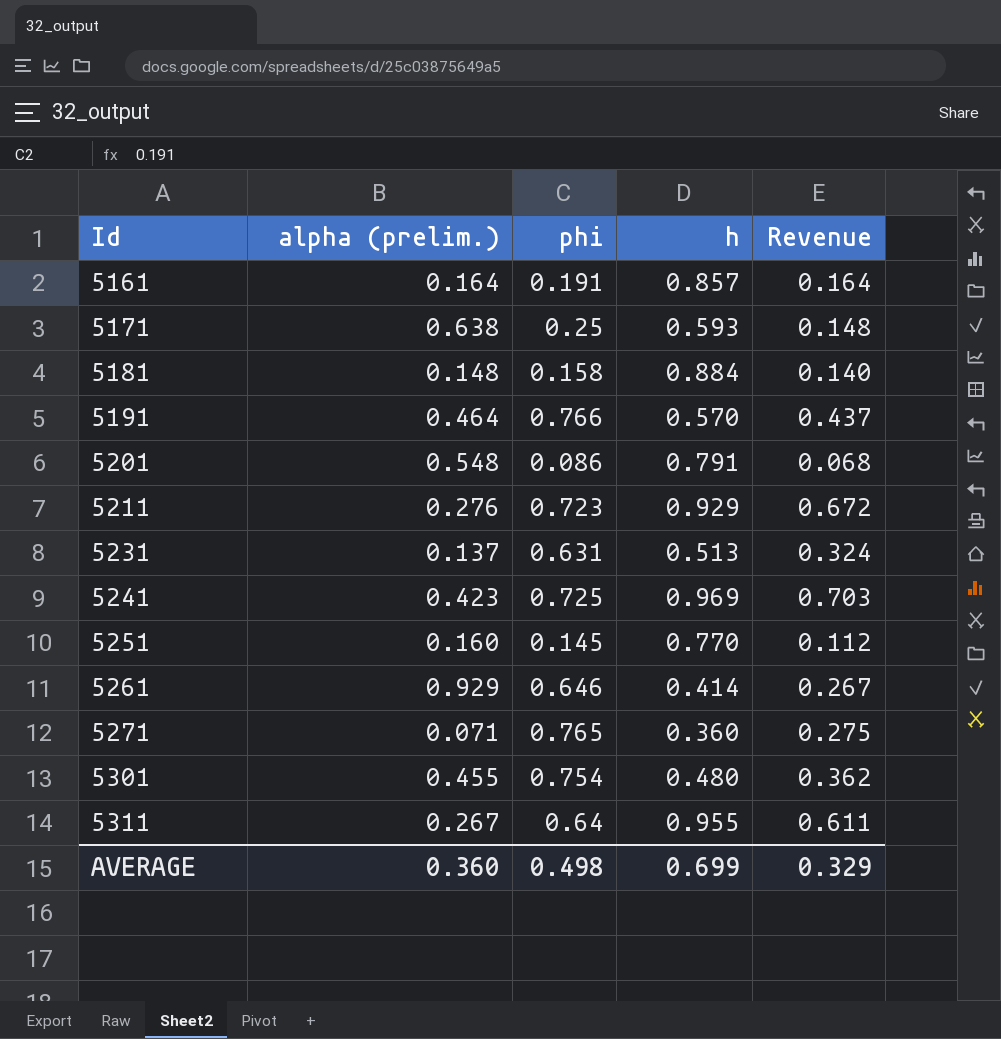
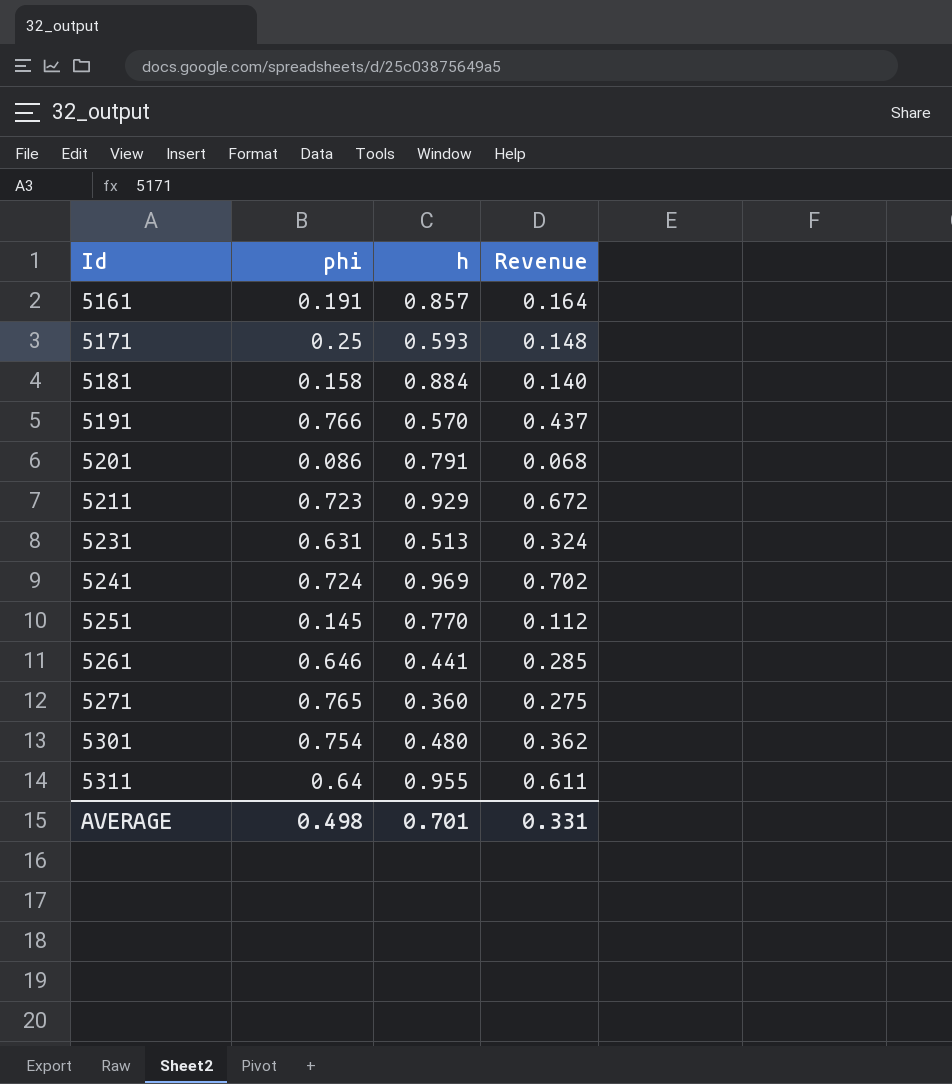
column alpha (prelim.) | position: 2 -> none
5241 | phi: 0.725 -> 0.724
5241 | Revenue: 0.703 -> 0.702
5261 | h: 0.414 -> 0.441
5261 | Revenue: 0.267 -> 0.285
AVERAGE | h: 0.699 -> 0.701
AVERAGE | Revenue: 0.329 -> 0.331

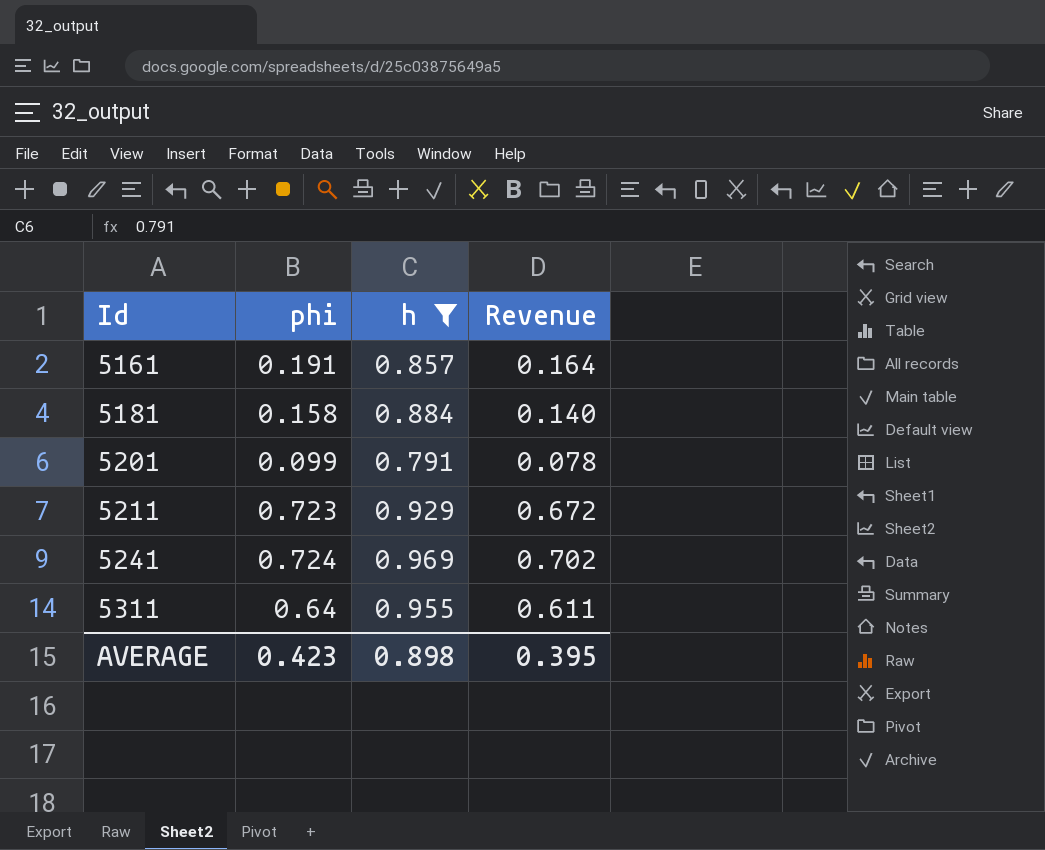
filter: none -> h >= 0.791
5201 | phi: 0.086 -> 0.099
5201 | Revenue: 0.068 -> 0.078
AVERAGE | phi: 0.498 -> 0.423
AVERAGE | h: 0.701 -> 0.898
AVERAGE | Revenue: 0.331 -> 0.395

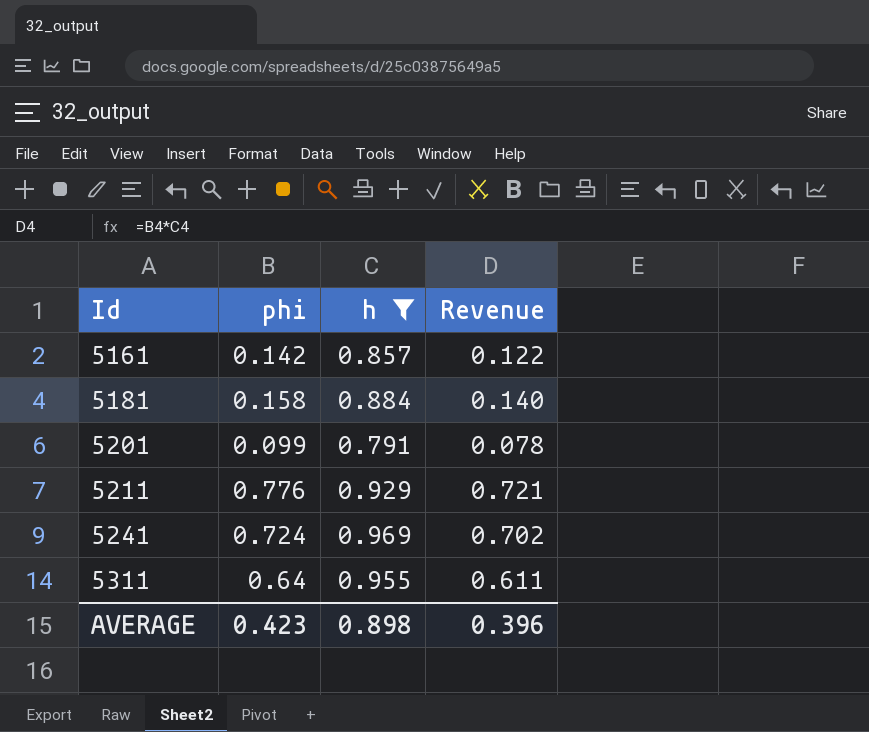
5161 | phi: 0.191 -> 0.142
5161 | Revenue: 0.164 -> 0.122
5211 | phi: 0.723 -> 0.776
5211 | Revenue: 0.672 -> 0.721
AVERAGE | Revenue: 0.395 -> 0.396

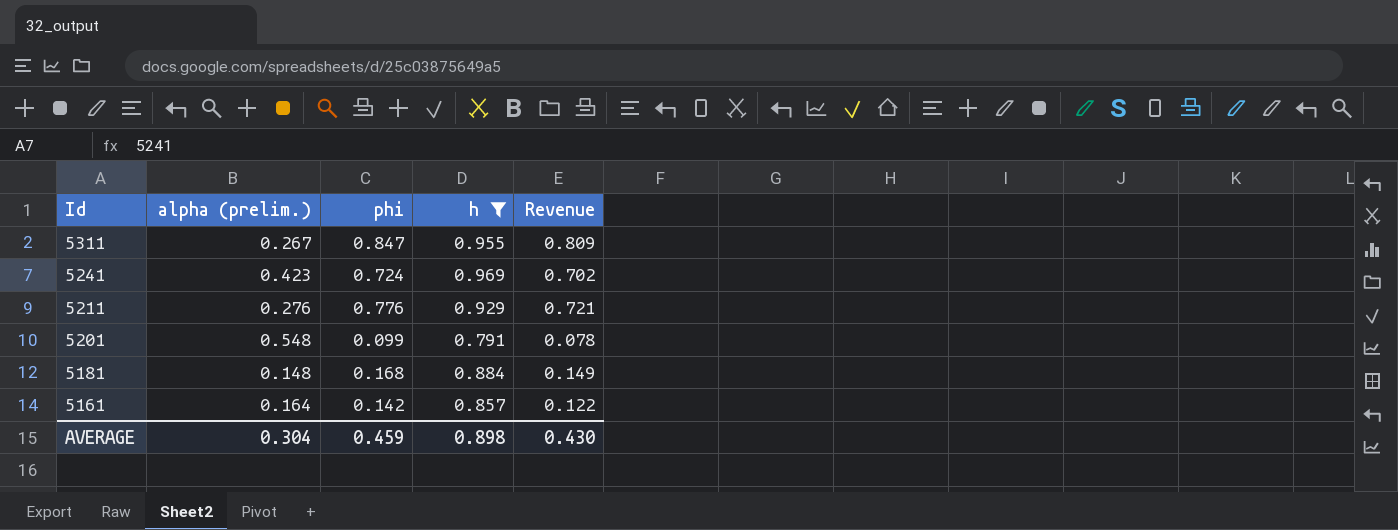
row order: Id ascending -> Id descending
column alpha (prelim.) | position: none -> 2
5311 | phi: 0.64 -> 0.847
5311 | Revenue: 0.611 -> 0.809
5181 | phi: 0.158 -> 0.168
5181 | Revenue: 0.140 -> 0.149
AVERAGE | phi: 0.423 -> 0.459
AVERAGE | Revenue: 0.396 -> 0.430

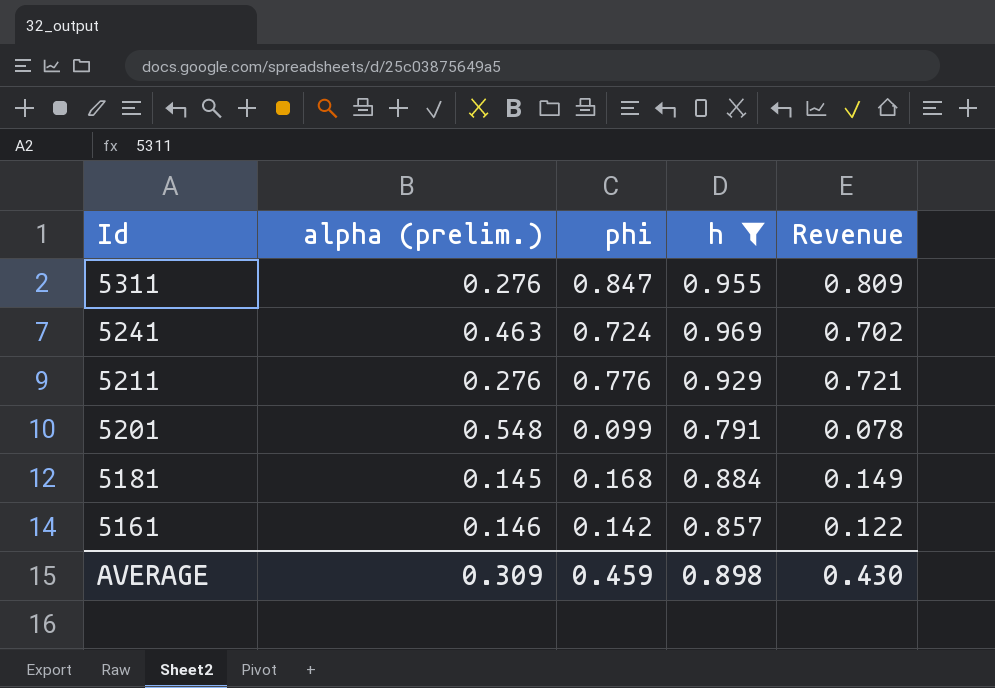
5311 | alpha (prelim.): 0.267 -> 0.276
5241 | alpha (prelim.): 0.423 -> 0.463
5181 | alpha (prelim.): 0.148 -> 0.145
5161 | alpha (prelim.): 0.164 -> 0.146
AVERAGE | alpha (prelim.): 0.304 -> 0.309

